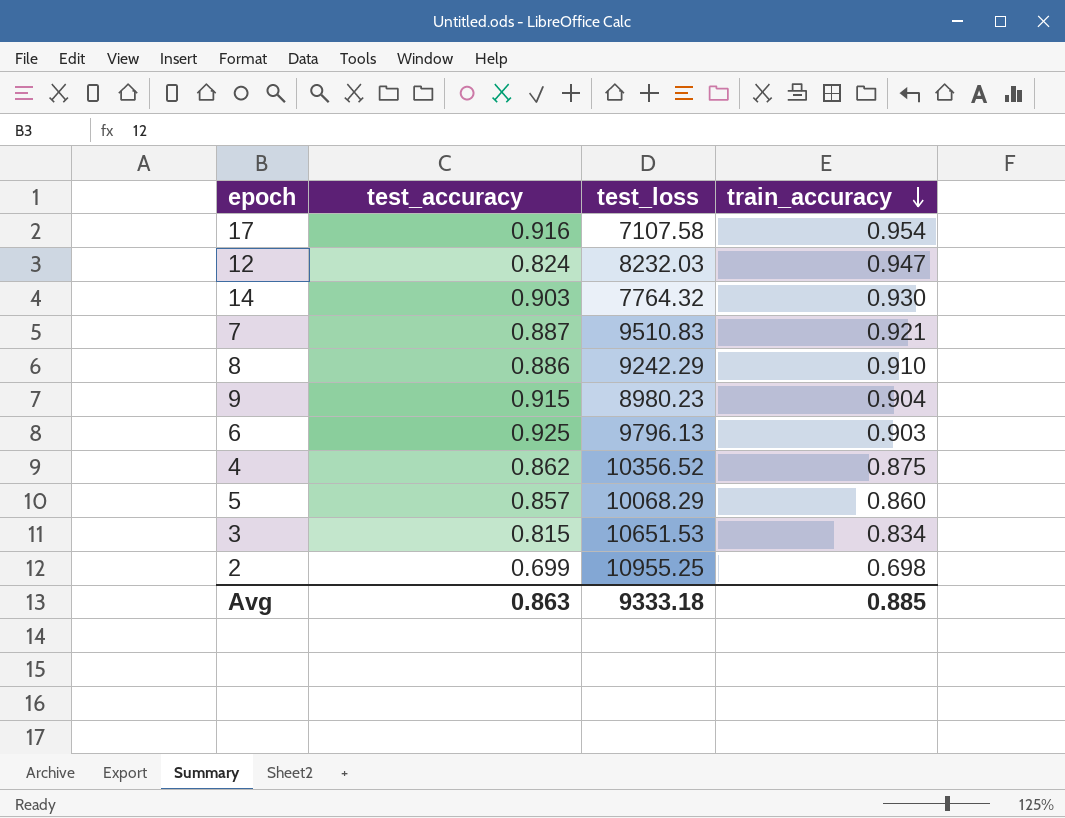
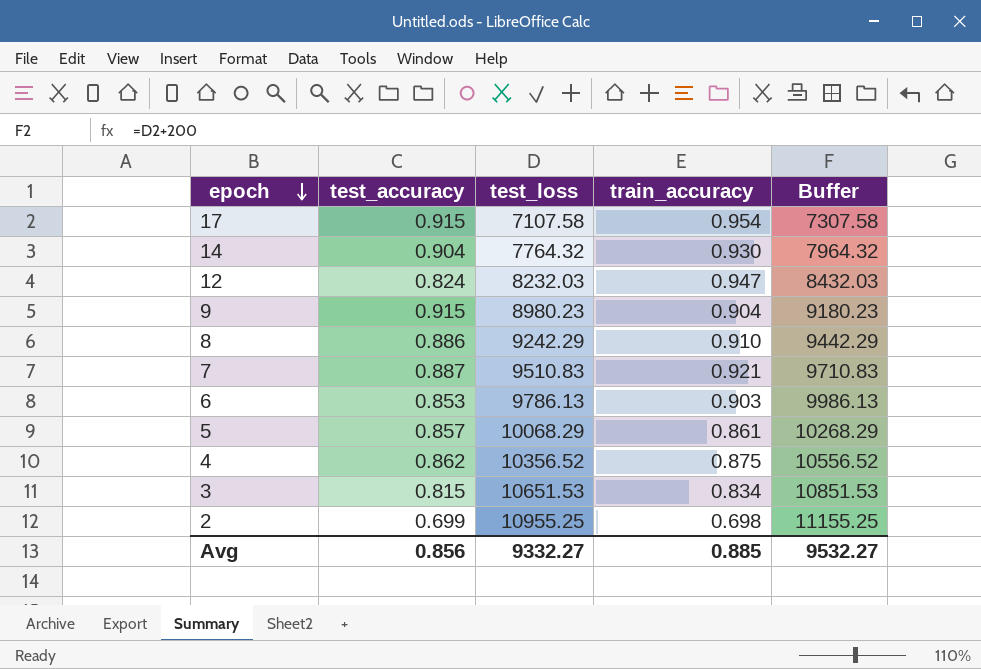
row order: train_accuracy descending -> epoch descending
column Buffer | formula: none -> [test_loss] + 200
17 | test_accuracy: 0.916 -> 0.915
14 | test_accuracy: 0.903 -> 0.904
6 | test_accuracy: 0.925 -> 0.853
6 | test_loss: 9796.13 -> 9786.13
5 | train_accuracy: 0.860 -> 0.861
Avg | test_accuracy: 0.863 -> 0.856
Avg | test_loss: 9333.18 -> 9332.27

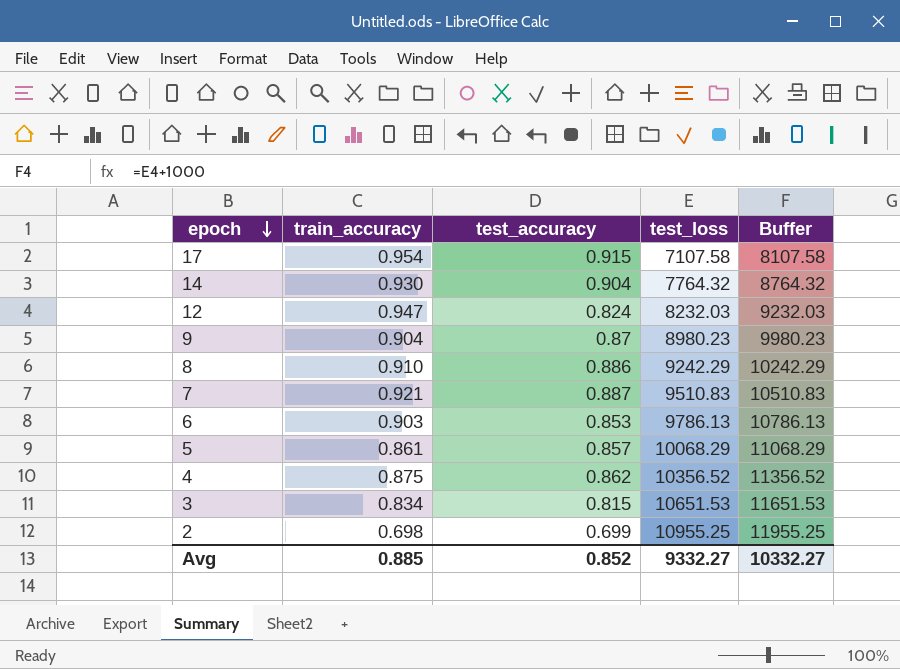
column train_accuracy | position: 4 -> 2
column Buffer | formula: [test_loss] + 200 -> [test_loss] + 1000
9 | test_accuracy: 0.915 -> 0.87
Avg | test_accuracy: 0.856 -> 0.852
Avg | Buffer: 9532.27 -> 10332.27

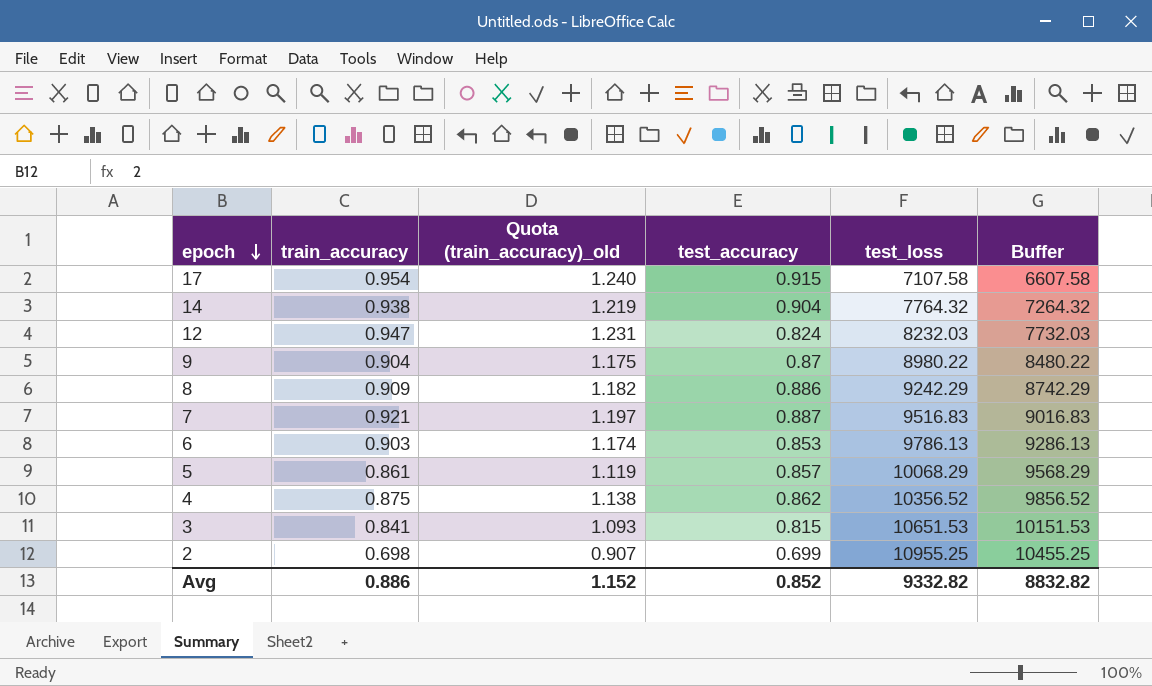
column Quota (train_accuracy)_old | formula: none -> [train_accuracy] * 1.3
column Buffer | formula: [test_loss] + 1000 -> [test_loss] - 500
14 | train_accuracy: 0.930 -> 0.938
9 | test_loss: 8980.23 -> 8980.22
8 | train_accuracy: 0.910 -> 0.909
7 | test_loss: 9510.83 -> 9516.83
3 | train_accuracy: 0.834 -> 0.841
Avg | train_accuracy: 0.885 -> 0.886
Avg | test_loss: 9332.27 -> 9332.82
Avg | Buffer: 10332.27 -> 8832.82

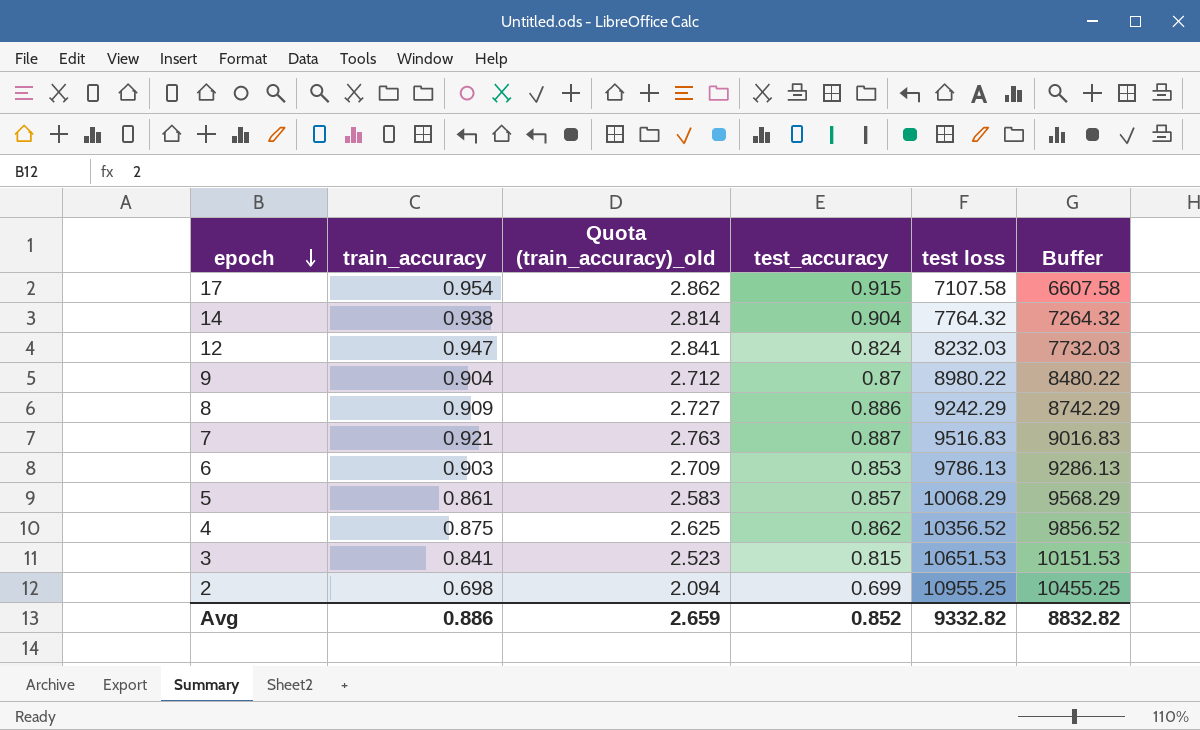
column Quota (train_accuracy)_old | formula: [train_accuracy] * 1.3 -> [train_accuracy] * 3
column name: test_loss -> test loss
Avg | Quota (train_accuracy)_old: 1.152 -> 2.659

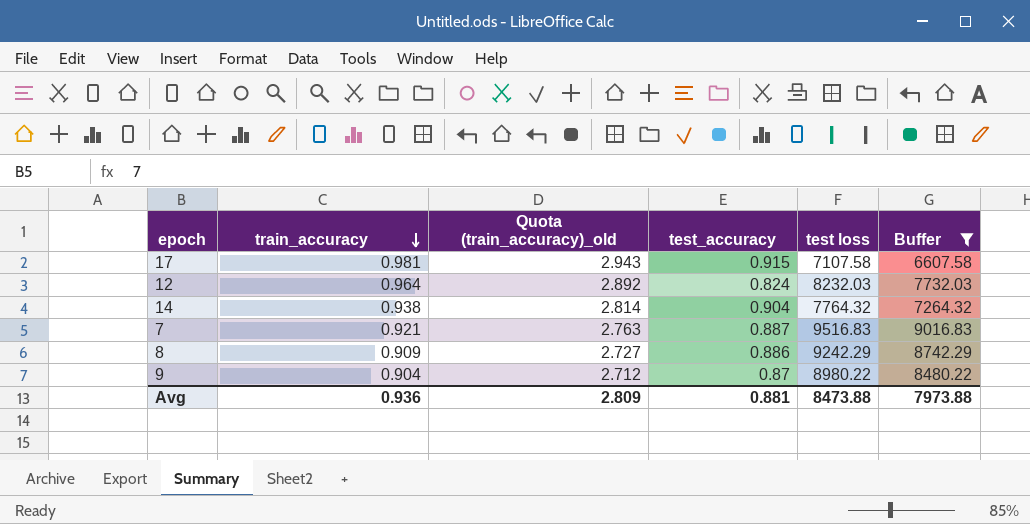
filter: none -> Buffer <= 9016.83
row order: epoch descending -> train_accuracy descending
17 | train_accuracy: 0.954 -> 0.981
17 | Quota (train_accuracy)_old: 2.862 -> 2.943
12 | train_accuracy: 0.947 -> 0.964
12 | Quota (train_accuracy)_old: 2.841 -> 2.892
Avg | train_accuracy: 0.886 -> 0.936
Avg | Quota (train_accuracy)_old: 2.659 -> 2.809
Avg | test_accuracy: 0.852 -> 0.881
Avg | test loss: 9332.82 -> 8473.88
Avg | Buffer: 8832.82 -> 7973.88

